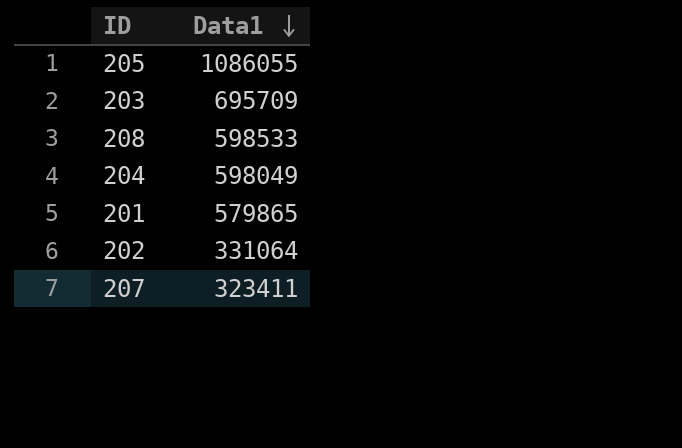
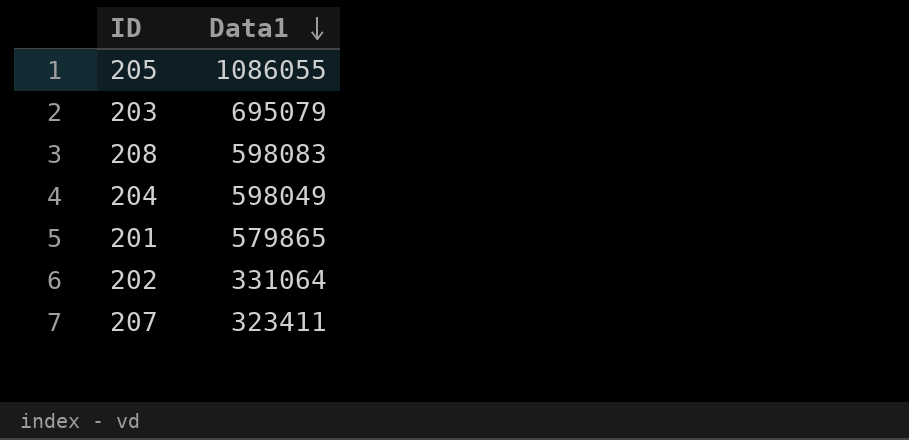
203 | Data1: 695709 -> 695079
208 | Data1: 598533 -> 598083

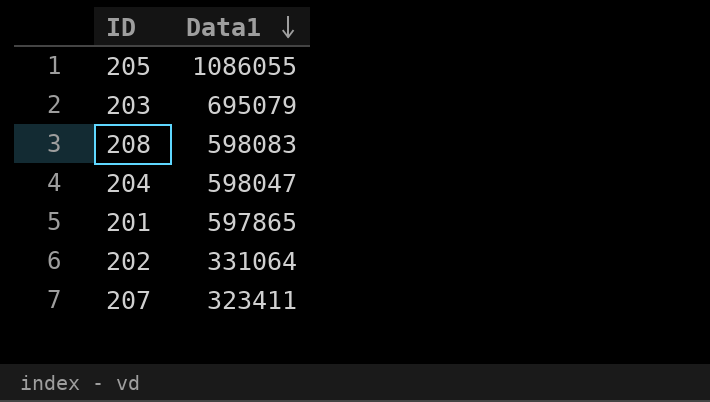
204 | Data1: 598049 -> 598047
201 | Data1: 579865 -> 597865

